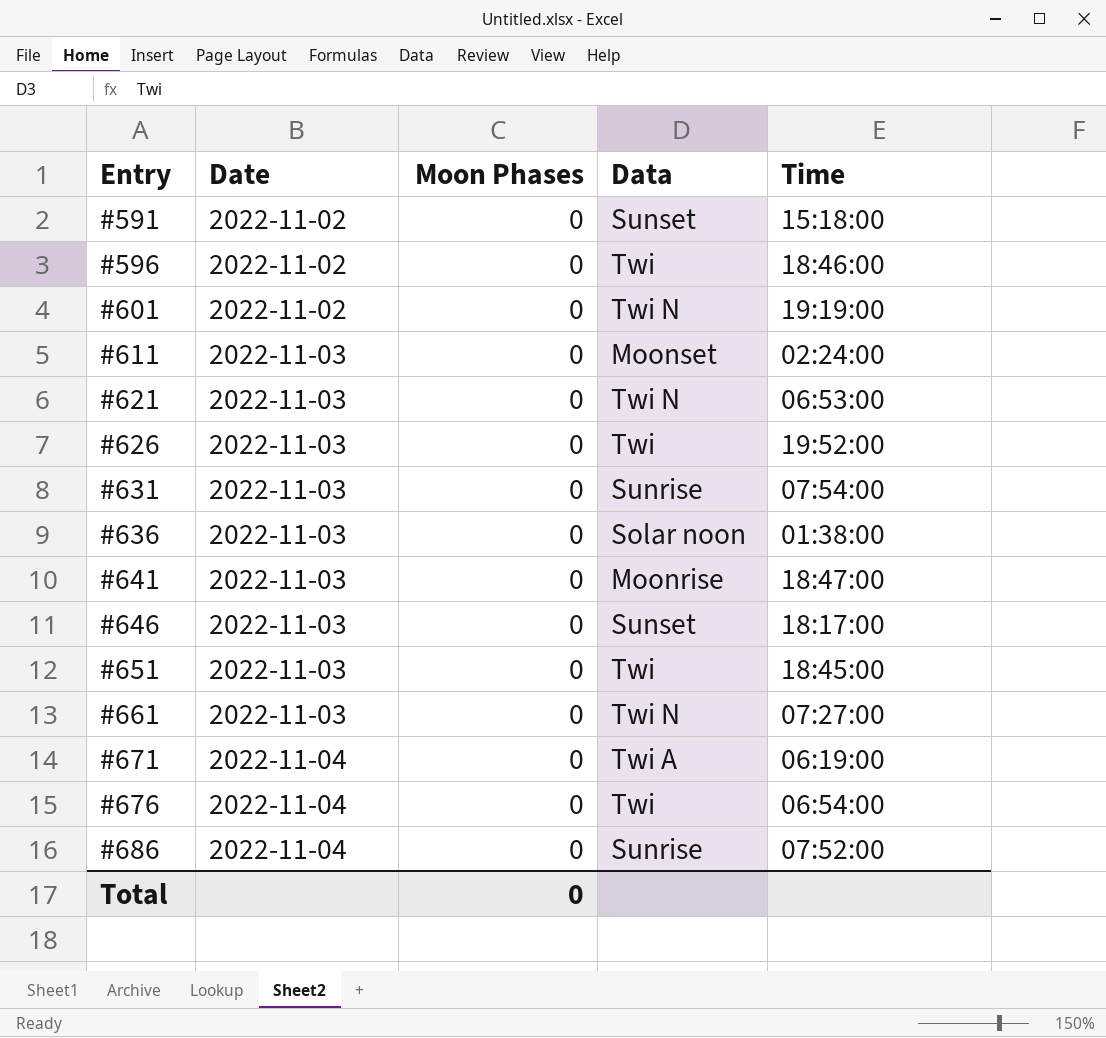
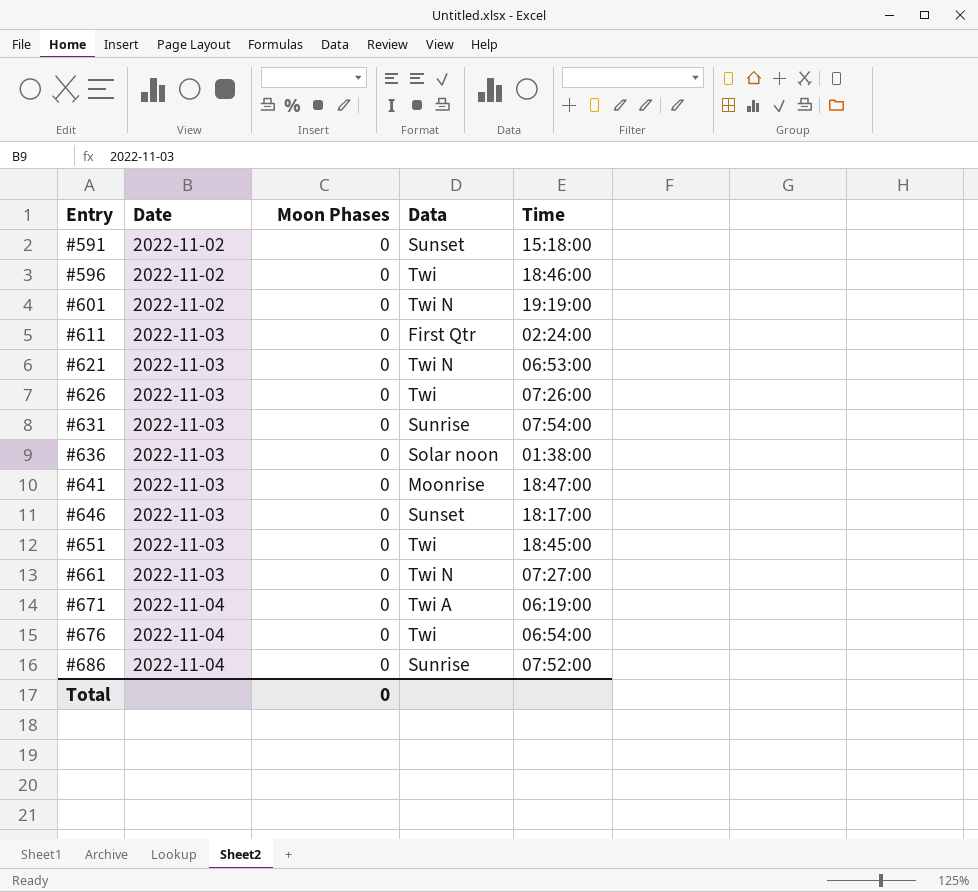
#611 | Data: Moonset -> First Qtr
#626 | Time: 19:52:00 -> 07:26:00

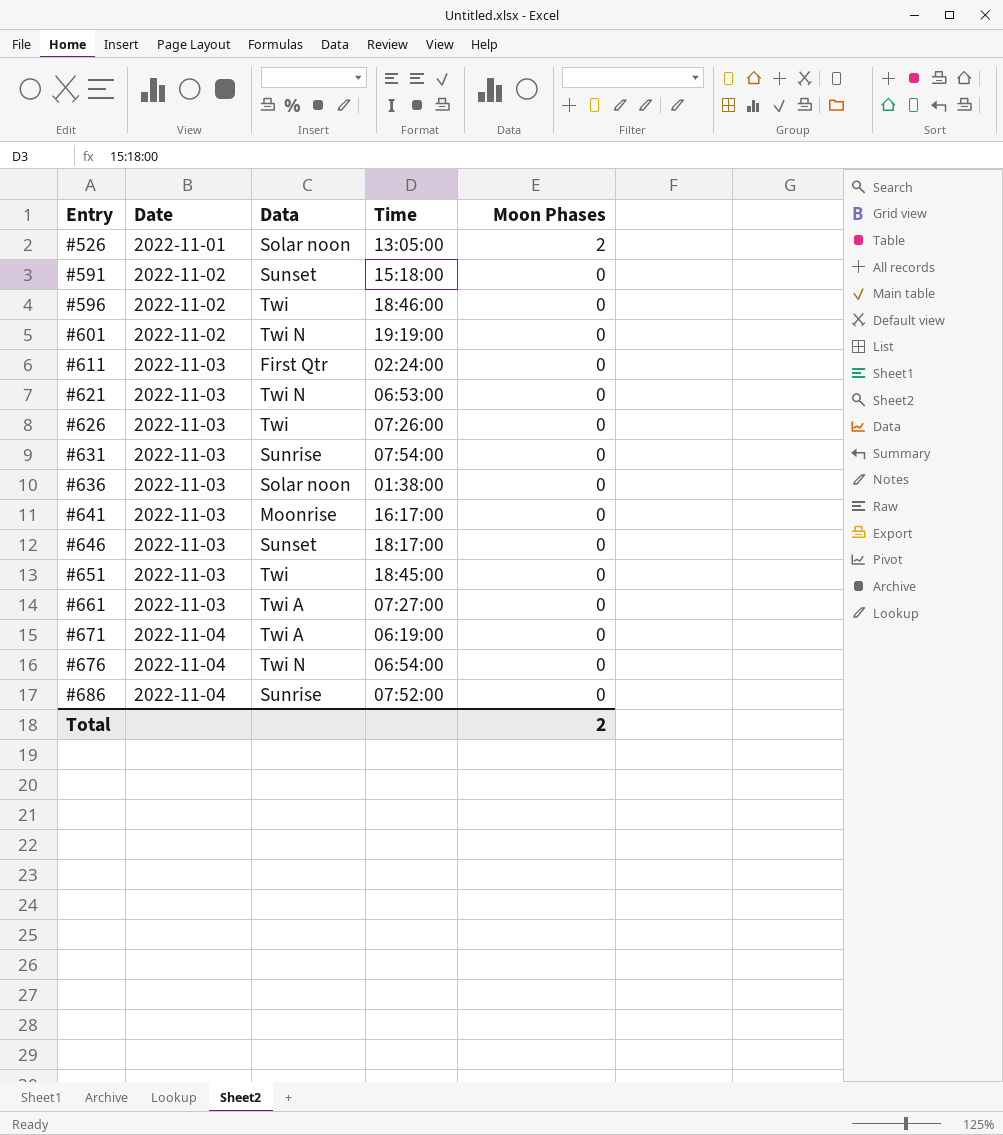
column Moon Phases | position: 3 -> 5
row #526: none -> 2022-11-01 | Solar noon | 13:05:00 | 2
#641 | Time: 18:47:00 -> 16:17:00
#661 | Data: Twi N -> Twi A
#676 | Data: Twi -> Twi N
Total | Moon Phases: 0 -> 2

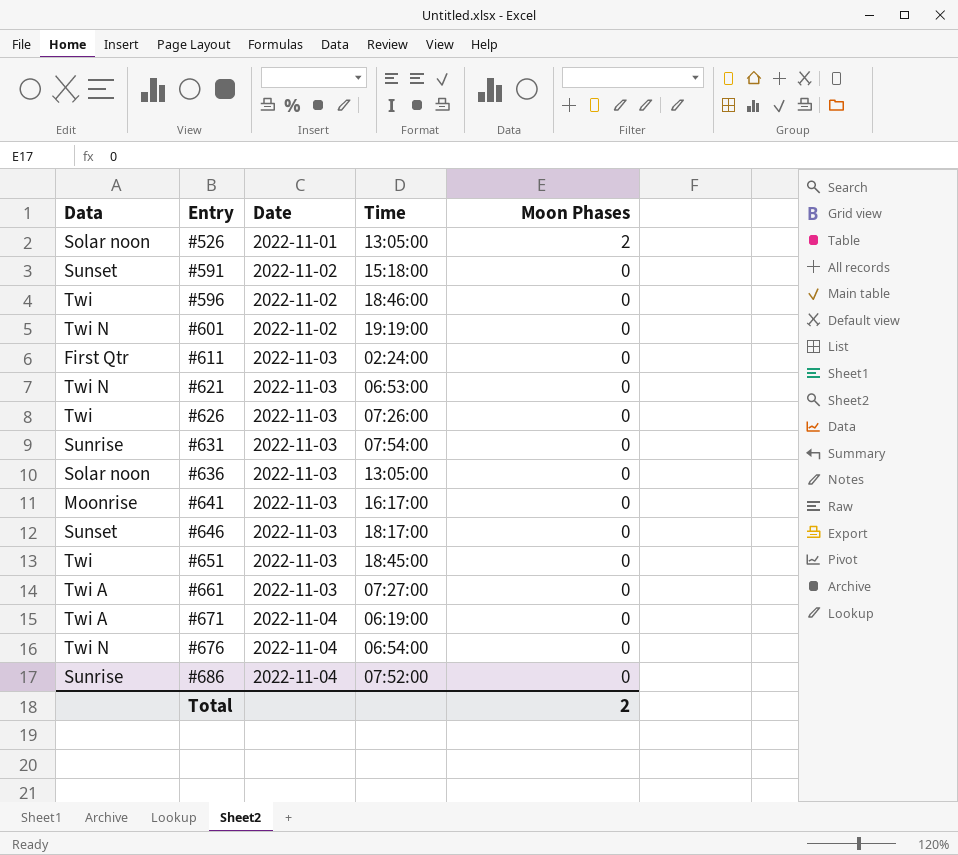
column Data | position: 3 -> 1
#636 | Time: 01:38:00 -> 13:05:00

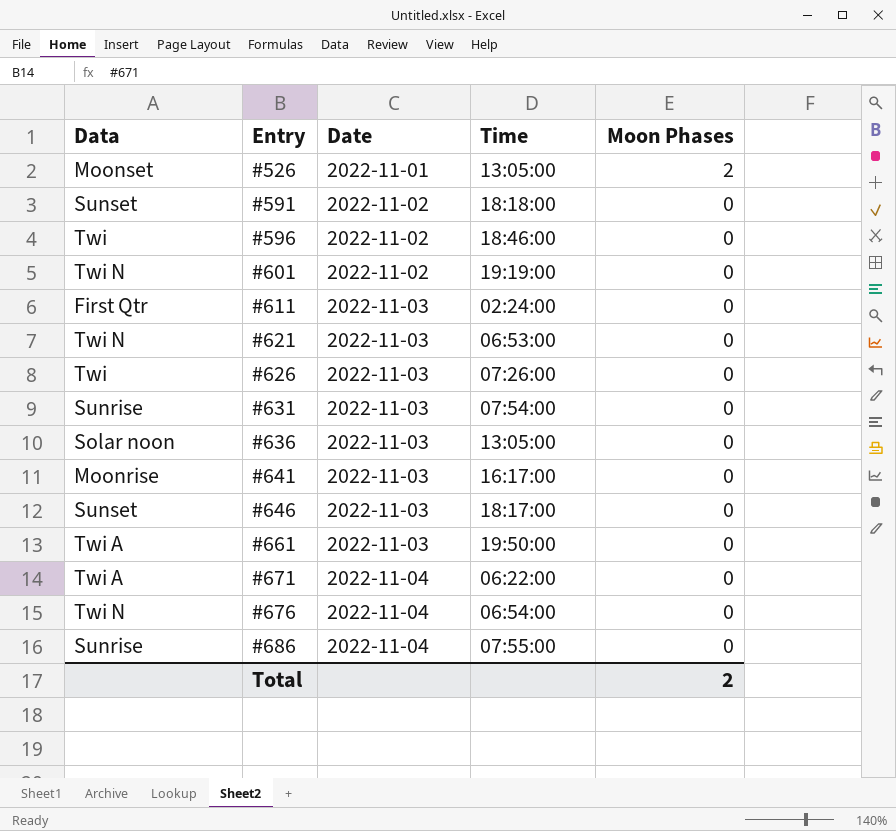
row #651: Twi | 2022-11-03 | 18:45:00 | 0 -> none
#526 | Data: Solar noon -> Moonset
#591 | Time: 15:18:00 -> 18:18:00
#661 | Time: 07:27:00 -> 19:50:00
#671 | Time: 06:19:00 -> 06:22:00
#686 | Time: 07:52:00 -> 07:55:00

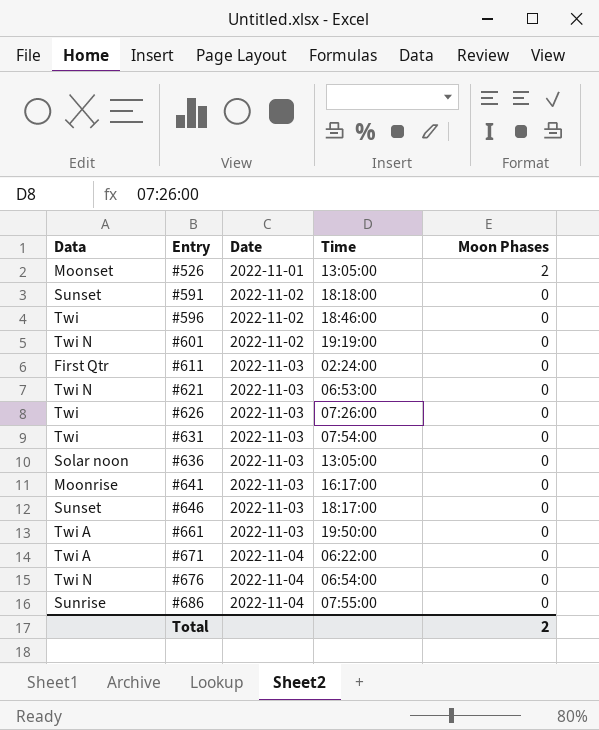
#631 | Data: Sunrise -> Twi

